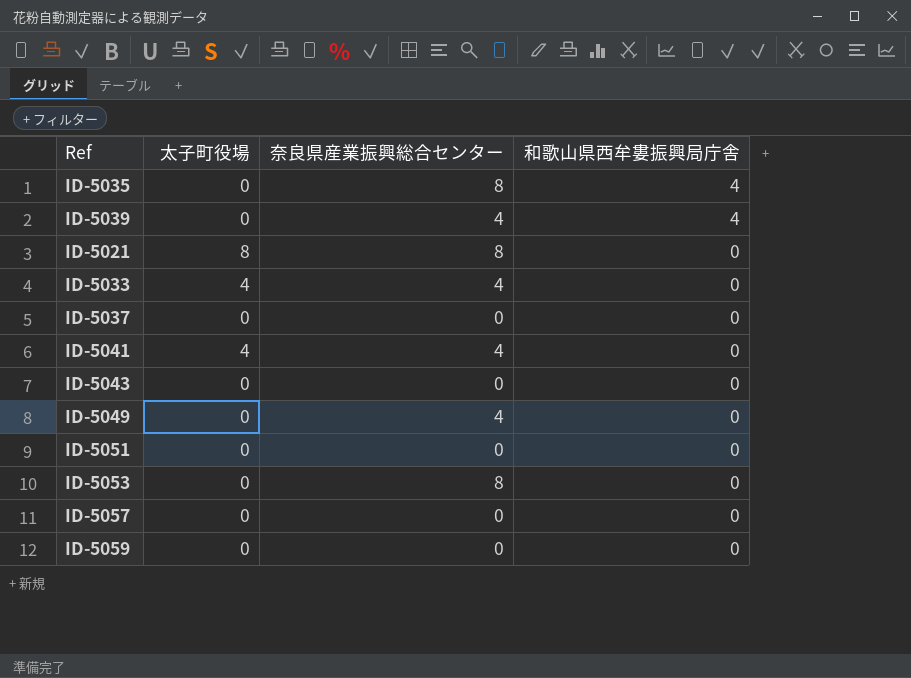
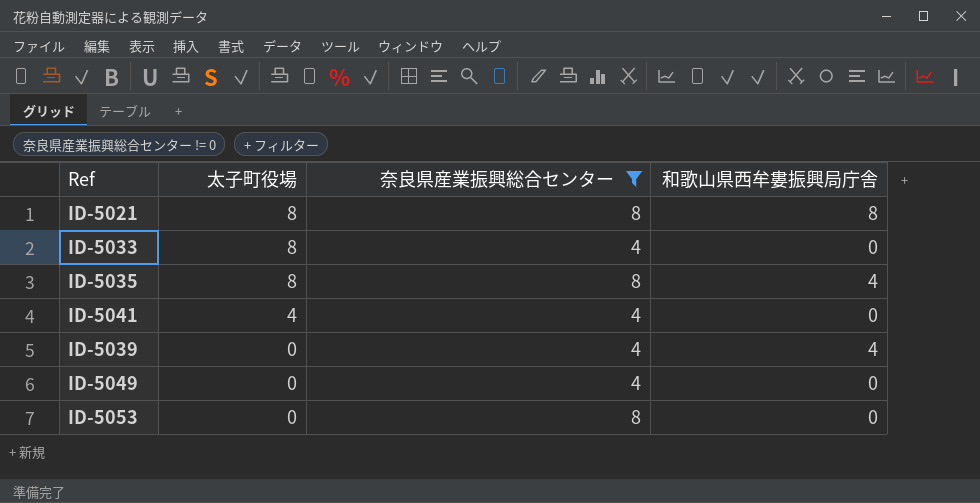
filter: none -> 奈良県産業振興総合センター != 0
row order: 和歌山県西牟婁振興局庁舎 descending -> 太子町役場 descending
ID-5021 | 和歌山県西牟婁振興局庁舎: 0 -> 8
ID-5033 | 太子町役場: 4 -> 8
ID-5035 | 太子町役場: 0 -> 8

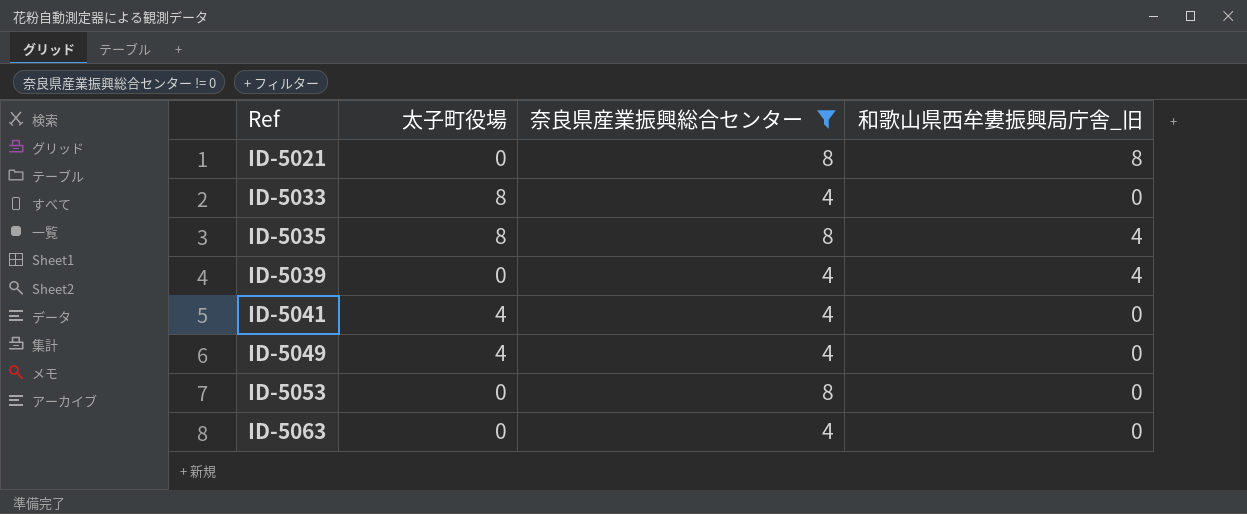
row order: 太子町役場 descending -> Ref ascending
column name: 和歌山県西牟婁振興局庁舎 -> 和歌山県西牟婁振興局庁舎_旧
ID-5021 | 太子町役場: 8 -> 0
ID-5049 | 太子町役場: 0 -> 4
row ID-5063: none -> 0 | 4 | 0

